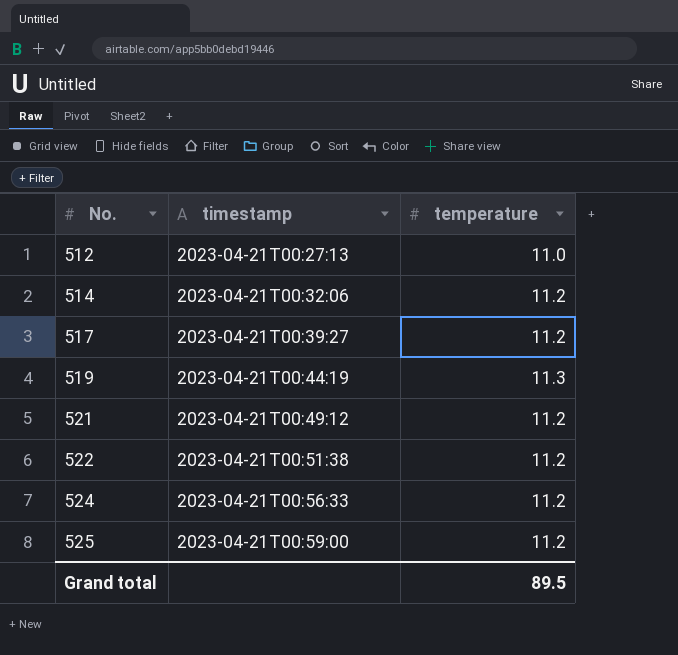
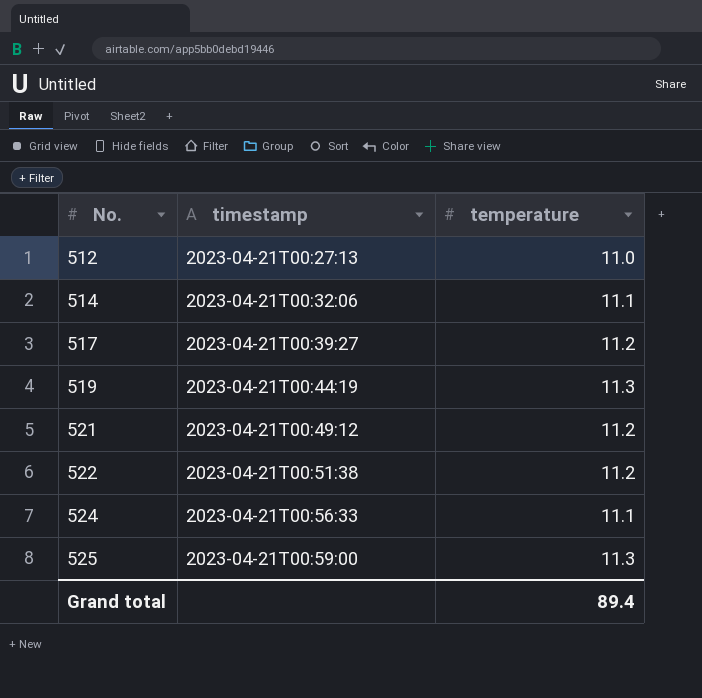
514 | temperature: 11.2 -> 11.1
524 | temperature: 11.2 -> 11.1
525 | temperature: 11.2 -> 11.3
Grand total | temperature: 89.5 -> 89.4

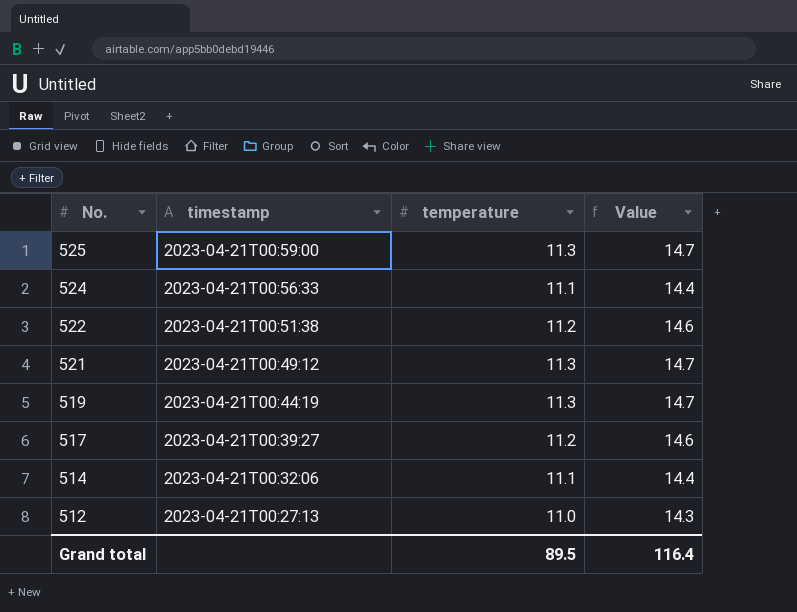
row order: No. ascending -> No. descending
column Value | formula: none -> [temperature] * 1.3
521 | temperature: 11.2 -> 11.3
Grand total | temperature: 89.4 -> 89.5

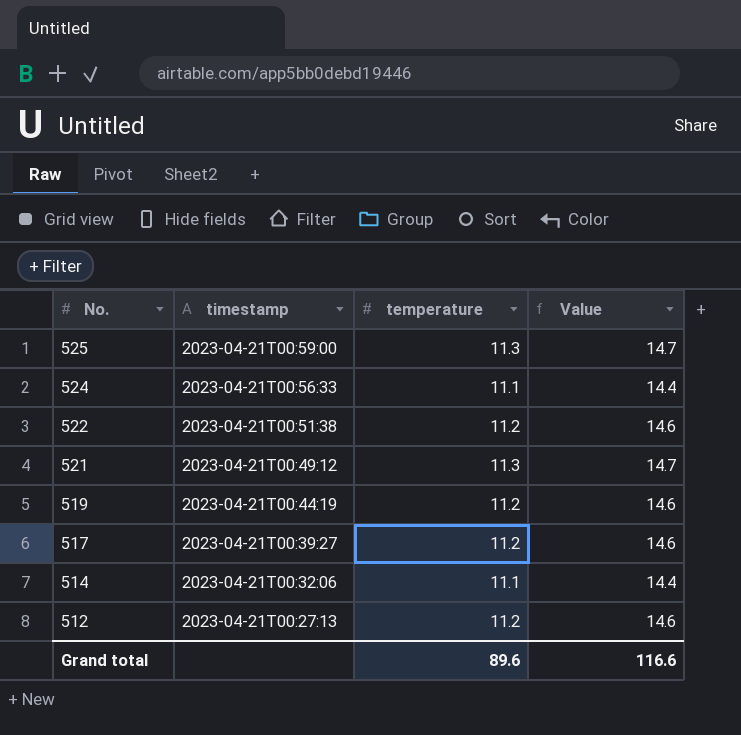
519 | temperature: 11.3 -> 11.2
519 | Value: 14.7 -> 14.6
512 | temperature: 11.0 -> 11.2
512 | Value: 14.3 -> 14.6
Grand total | temperature: 89.5 -> 89.6
Grand total | Value: 116.4 -> 116.6

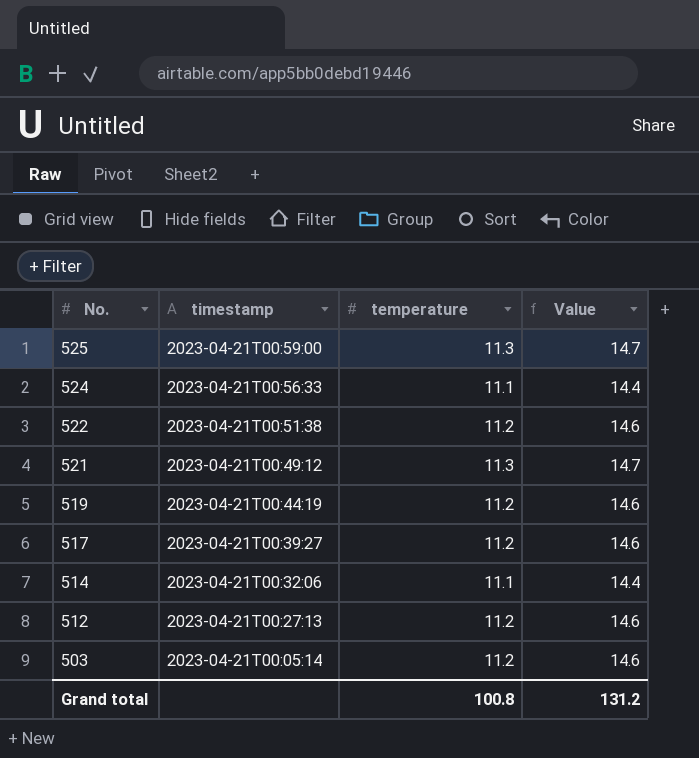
row 503: none -> 2023-04-21T00:05:14 | 11.2 | 14.6
Grand total | temperature: 89.6 -> 100.8
Grand total | Value: 116.6 -> 131.2

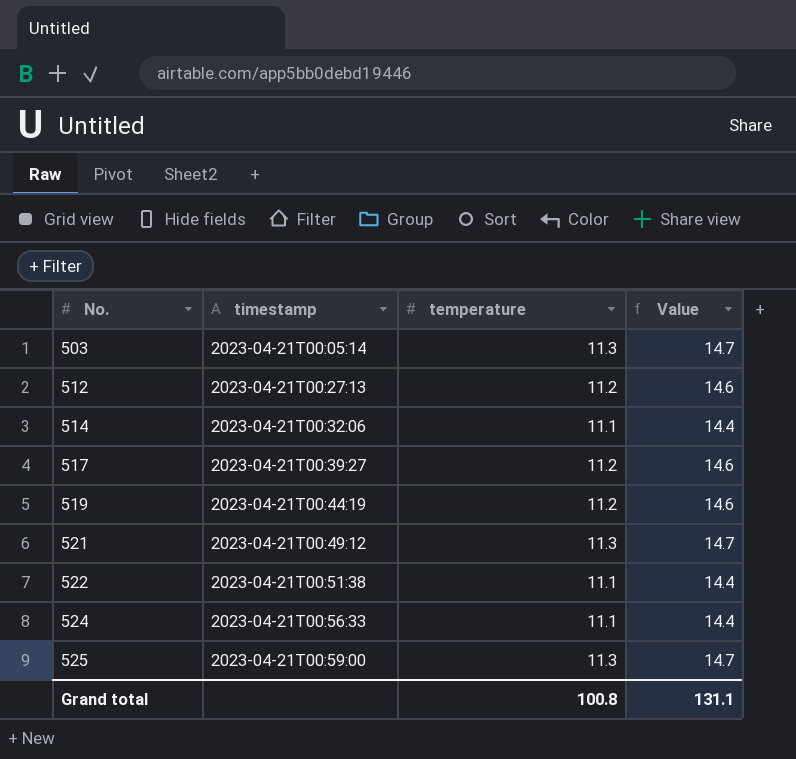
row order: No. descending -> No. ascending
503 | temperature: 11.2 -> 11.3
503 | Value: 14.6 -> 14.7
522 | temperature: 11.2 -> 11.1
522 | Value: 14.6 -> 14.4
Grand total | Value: 131.2 -> 131.1

